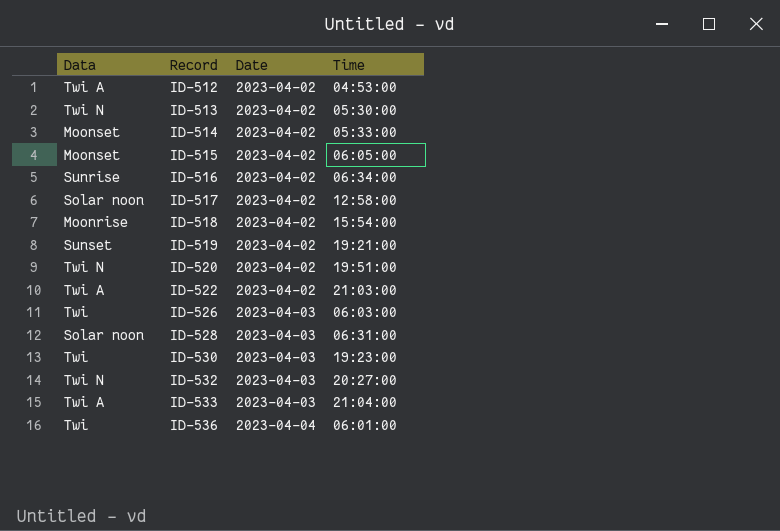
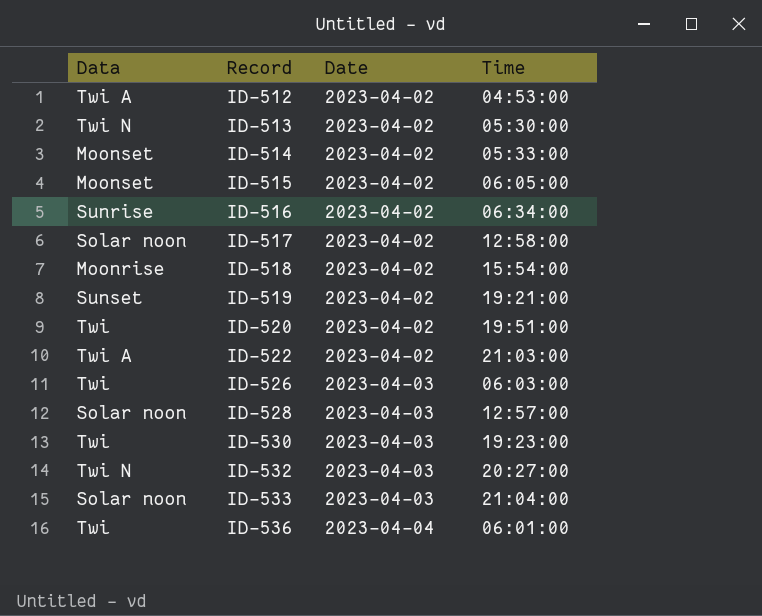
ID-520 | Data: Twi N -> Twi
ID-528 | Time: 06:31:00 -> 12:57:00
ID-533 | Data: Twi A -> Solar noon

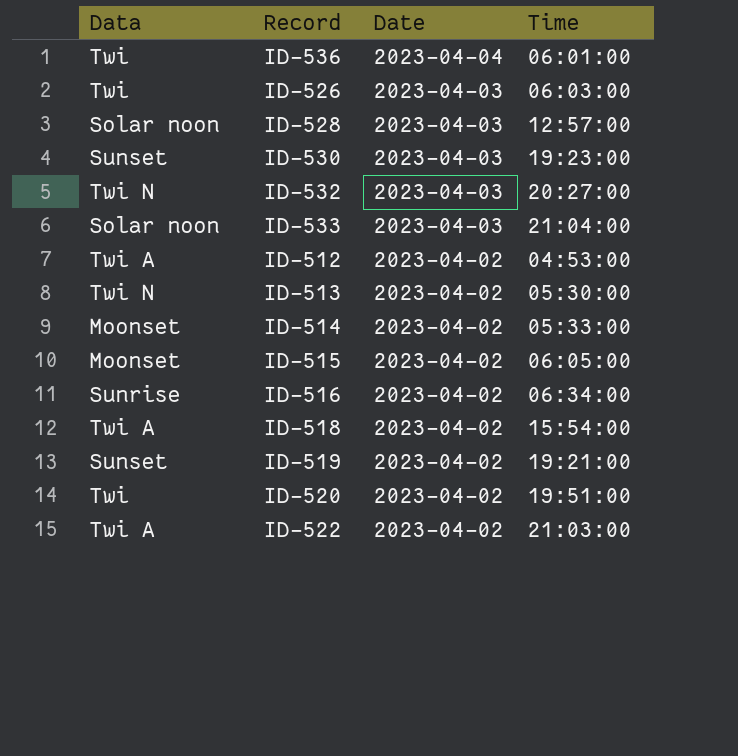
row order: Record ascending -> Date descending
row ID-517: Solar noon | 2023-04-02 | 12:58:00 -> none
ID-530 | Data: Twi -> Sunset
ID-518 | Data: Moonrise -> Twi A

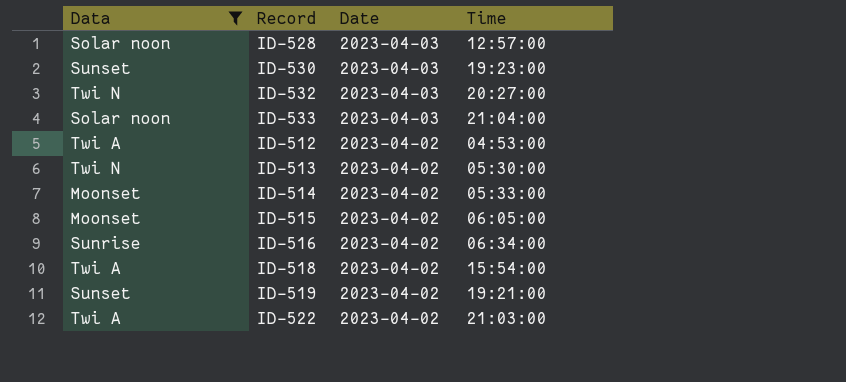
filter: none -> Data != Twi

